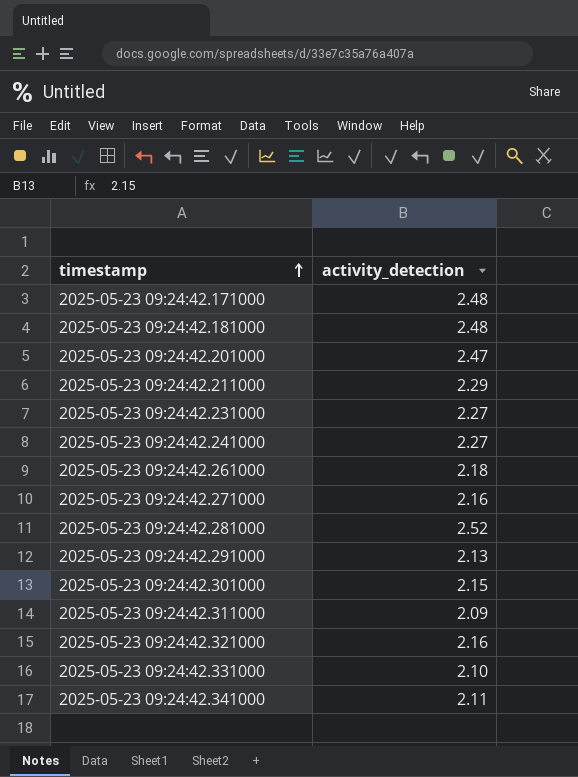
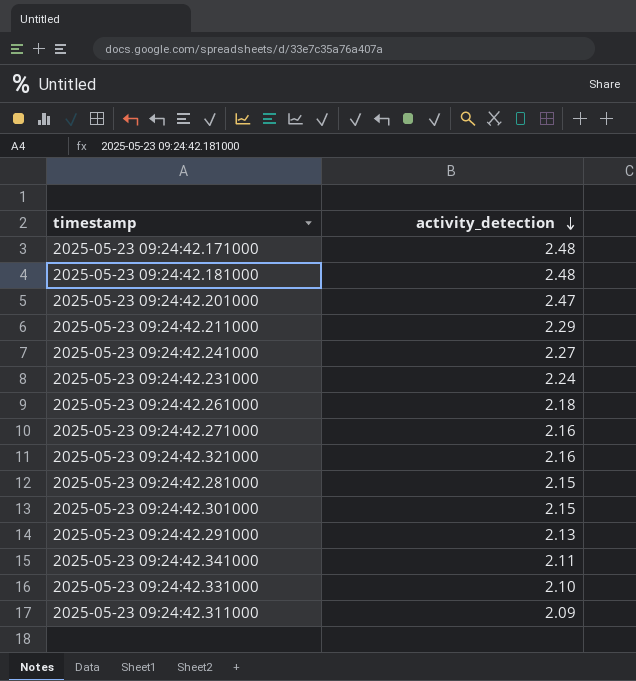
row order: timestamp ascending -> activity_detection descending
2025-05-23 09:24:42.231000 | activity_detection: 2.27 -> 2.24
2025-05-23 09:24:42.281000 | activity_detection: 2.52 -> 2.15

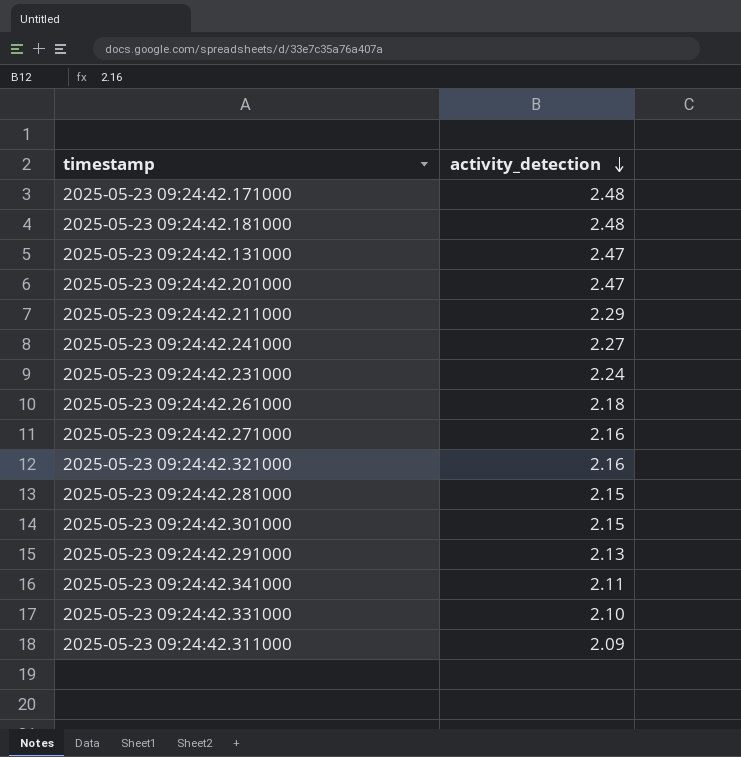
row 2025-05-23 09:24:42.131000: none -> 2.47

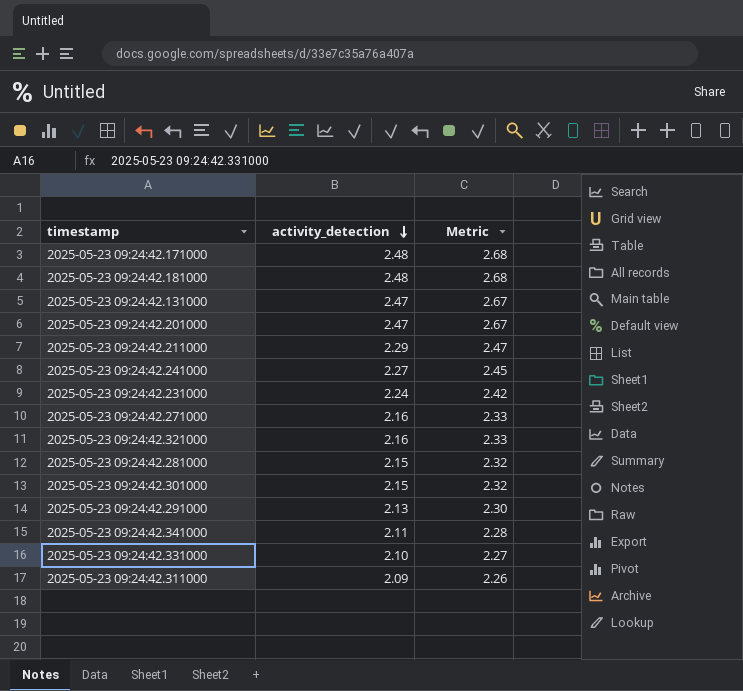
column Metric | formula: none -> [activity_detection] * 1.08
row 2025-05-23 09:24:42.261000: 2.18 -> none

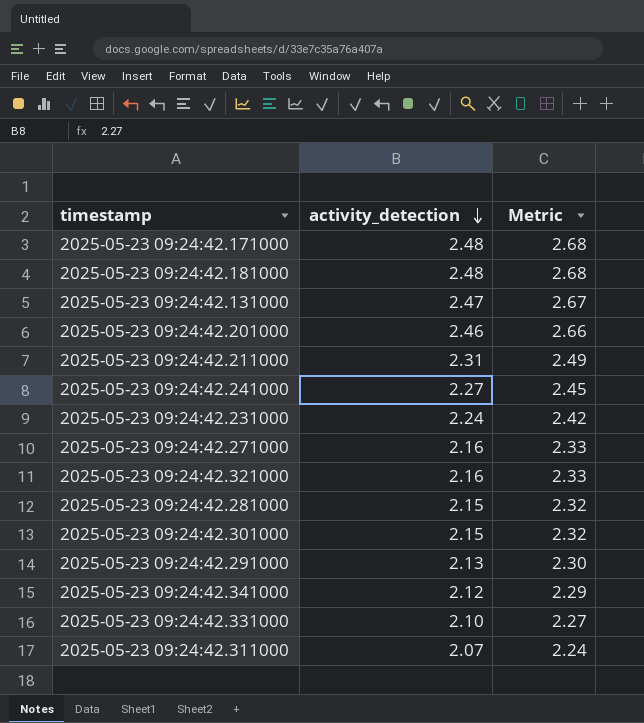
2025-05-23 09:24:42.201000 | activity_detection: 2.47 -> 2.46
2025-05-23 09:24:42.201000 | Metric: 2.67 -> 2.66
2025-05-23 09:24:42.211000 | activity_detection: 2.29 -> 2.31
2025-05-23 09:24:42.211000 | Metric: 2.47 -> 2.49
2025-05-23 09:24:42.341000 | activity_detection: 2.11 -> 2.12
2025-05-23 09:24:42.341000 | Metric: 2.28 -> 2.29
2025-05-23 09:24:42.311000 | activity_detection: 2.09 -> 2.07
2025-05-23 09:24:42.311000 | Metric: 2.26 -> 2.24

